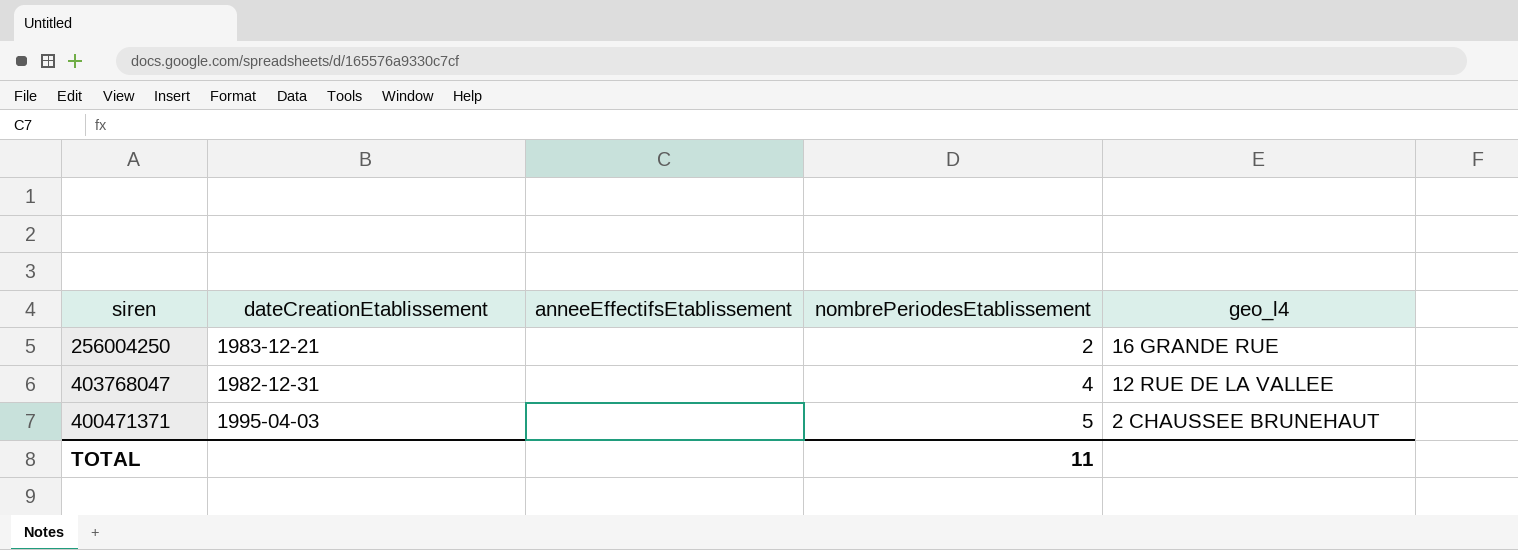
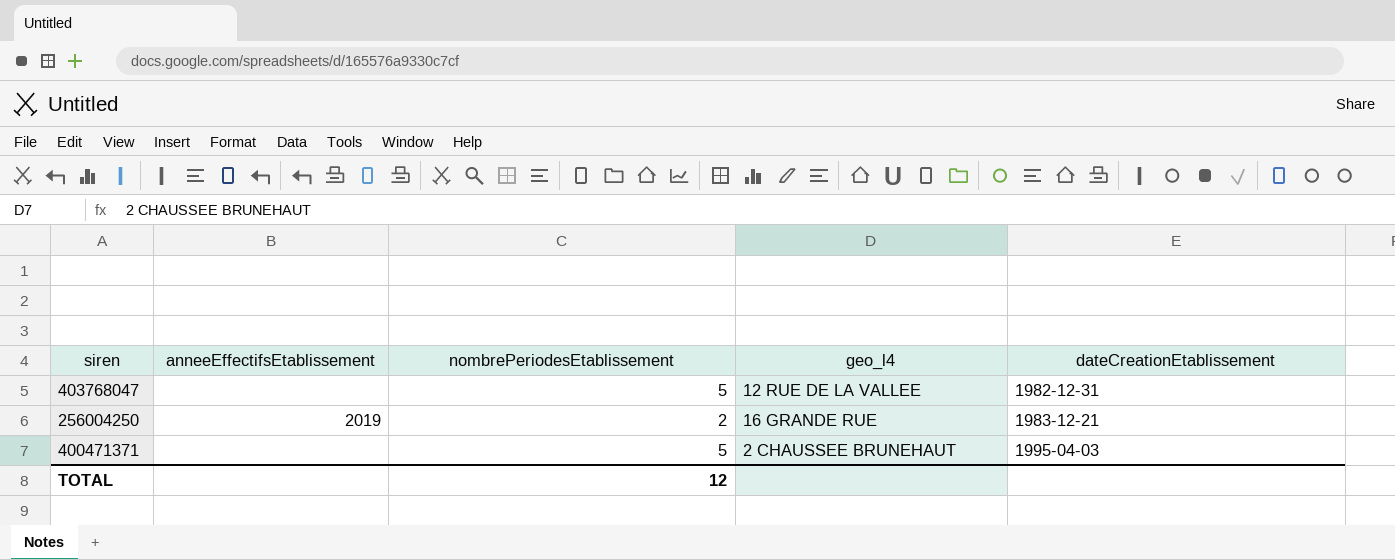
row order: nombrePeriodesEtablissement ascending -> dateCreationEtablissement ascending
column dateCreationEtablissement | position: 2 -> 5
403768047 | nombrePeriodesEtablissement: 4 -> 5
256004250 | anneeEffectifsEtablissement: none -> 2019
TOTAL | nombrePeriodesEtablissement: 11 -> 12

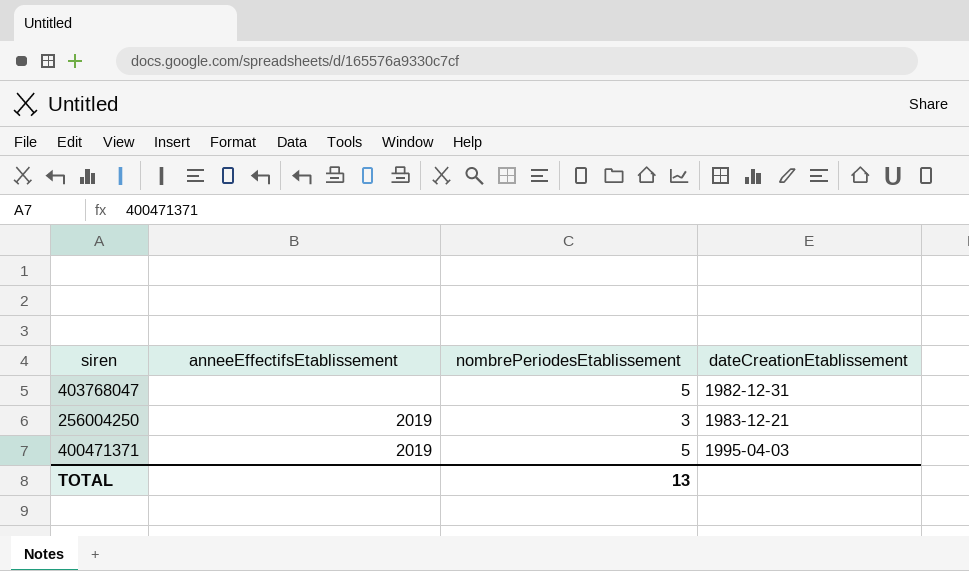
column geo_l4 | position: 4 -> none
256004250 | nombrePeriodesEtablissement: 2 -> 3
400471371 | anneeEffectifsEtablissement: none -> 2019
TOTAL | nombrePeriodesEtablissement: 12 -> 13

